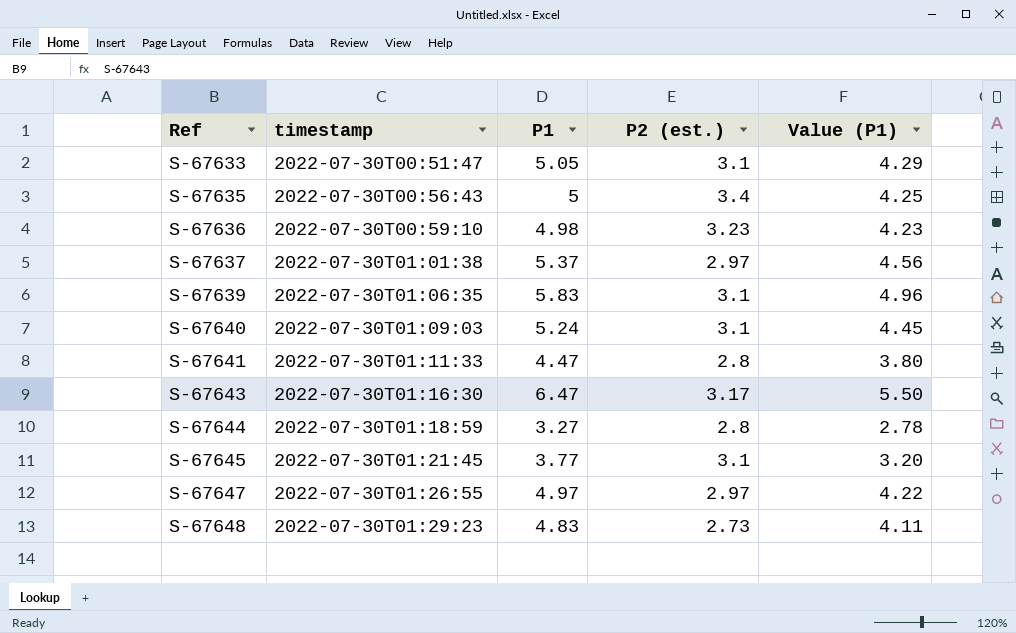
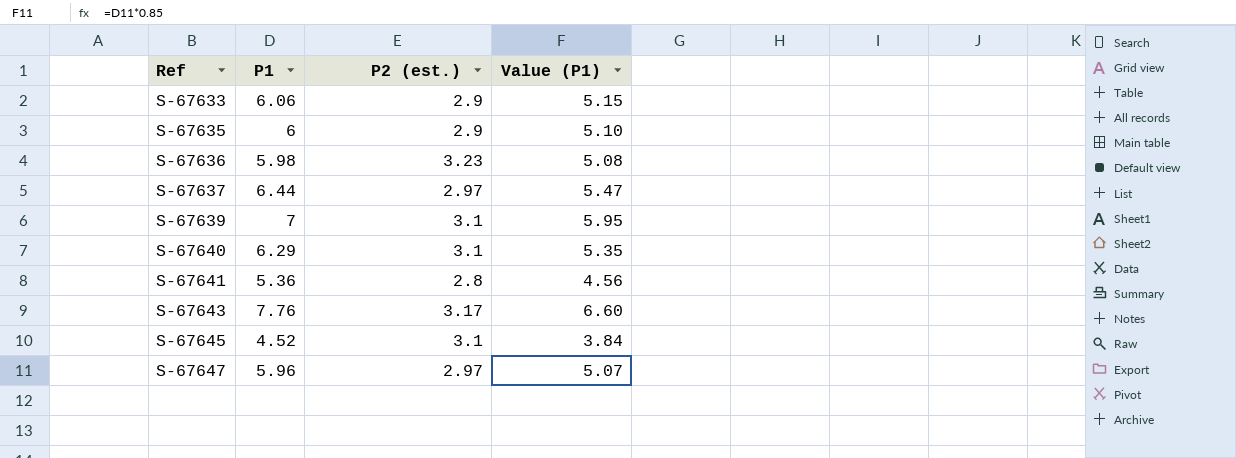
column timestamp | position: 2 -> none
row S-67644: 2022-07-30T01:18:59 | 3.27 | 2.8 | 2.78 -> none
row S-67648: 2022-07-30T01:29:23 | 4.83 | 2.73 | 4.11 -> none
S-67633 | P1: 5.05 -> 6.06
S-67633 | P2 (est.): 3.1 -> 2.9
S-67633 | Value (P1): 4.29 -> 5.15
S-67635 | P1: 5 -> 6
S-67635 | P2 (est.): 3.4 -> 2.9
S-67635 | Value (P1): 4.25 -> 5.10
S-67636 | P1: 4.98 -> 5.98
S-67636 | Value (P1): 4.23 -> 5.08
S-67637 | P1: 5.37 -> 6.44
S-67637 | Value (P1): 4.56 -> 5.47
S-67639 | P1: 5.83 -> 7
S-67639 | Value (P1): 4.96 -> 5.95
S-67640 | P1: 5.24 -> 6.29
S-67640 | Value (P1): 4.45 -> 5.35
S-67641 | P1: 4.47 -> 5.36
S-67641 | Value (P1): 3.80 -> 4.56
S-67643 | P1: 6.47 -> 7.76
S-67643 | Value (P1): 5.50 -> 6.60
S-67645 | P1: 3.77 -> 4.52
S-67645 | Value (P1): 3.20 -> 3.84
S-67647 | P1: 4.97 -> 5.96
S-67647 | Value (P1): 4.22 -> 5.07

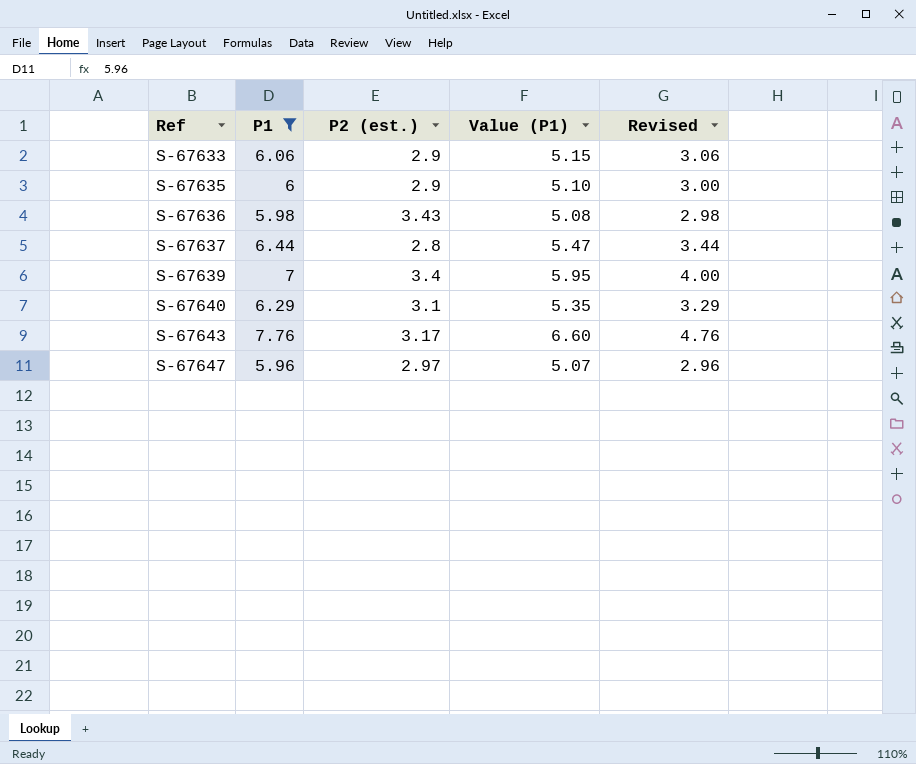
filter: none -> P1 >= 5.96
column Revised | formula: none -> [P1] - 3
S-67636 | P2 (est.): 3.23 -> 3.43
S-67637 | P2 (est.): 2.97 -> 2.8
S-67639 | P2 (est.): 3.1 -> 3.4

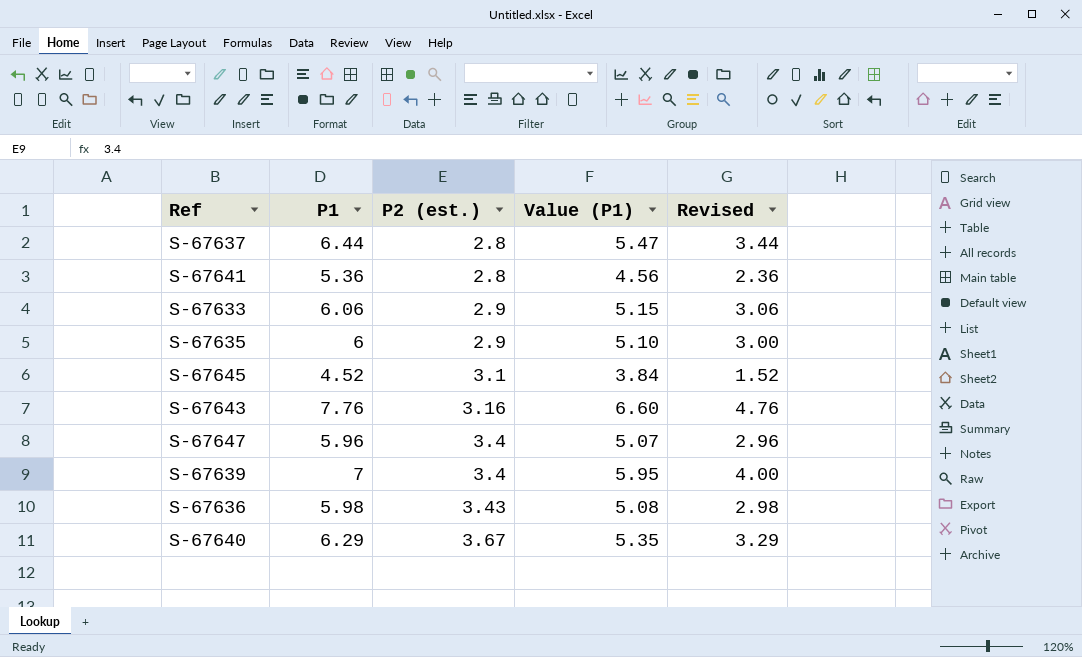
filter: P1 >= 5.96 -> none
row order: Ref ascending -> P2 (est.) ascending
S-67643 | P2 (est.): 3.17 -> 3.16
S-67647 | P2 (est.): 2.97 -> 3.4
S-67640 | P2 (est.): 3.1 -> 3.67

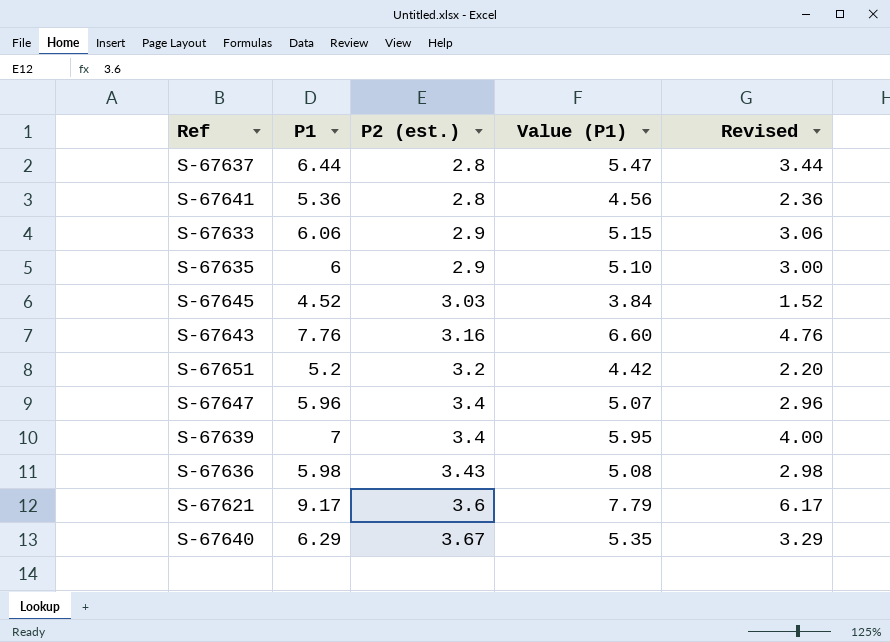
S-67645 | P2 (est.): 3.1 -> 3.03
row S-67651: none -> 5.2 | 3.2 | 4.42 | 2.20
row S-67621: none -> 9.17 | 3.6 | 7.79 | 6.17

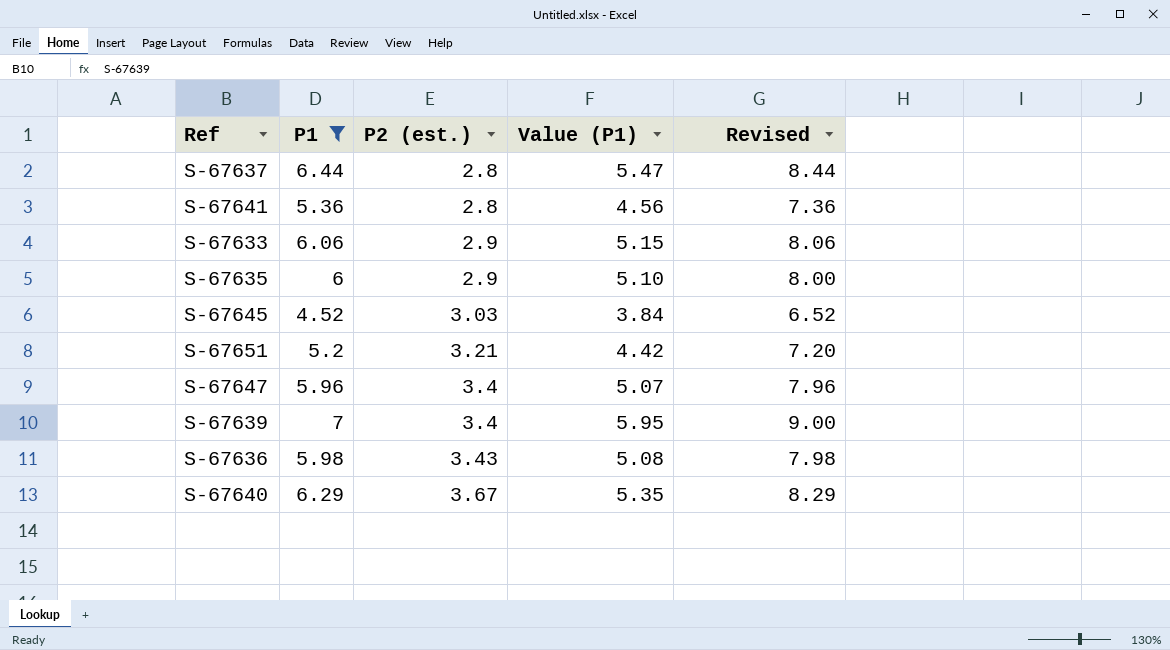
filter: none -> P1 <= 7
column Revised | formula: [P1] - 3 -> [P1] + 2
S-67651 | P2 (est.): 3.2 -> 3.21

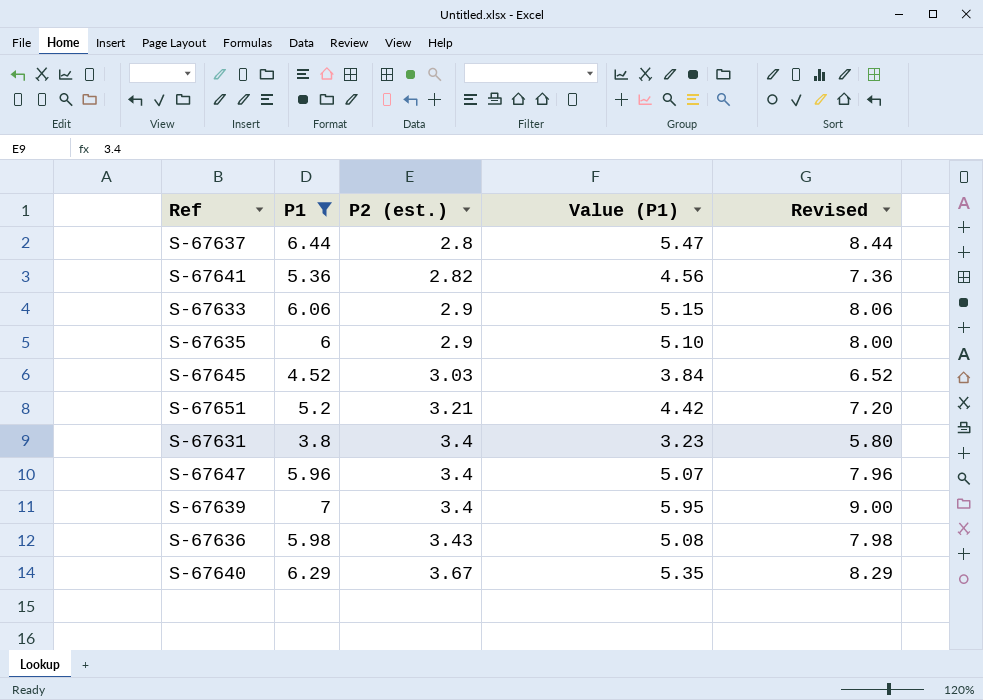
S-67641 | P2 (est.): 2.8 -> 2.82
row S-67631: none -> 3.8 | 3.4 | 3.23 | 5.80

